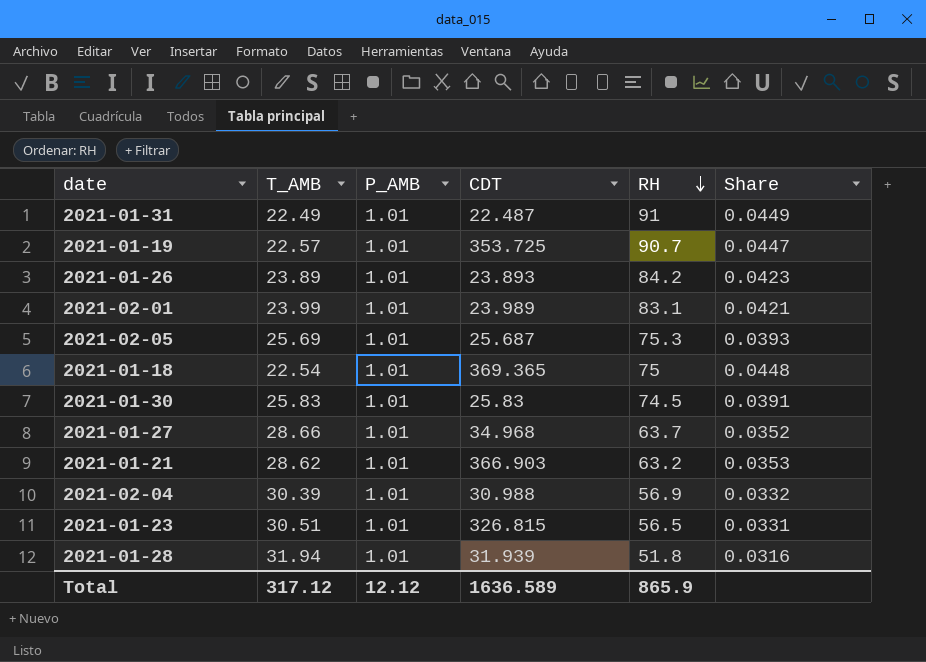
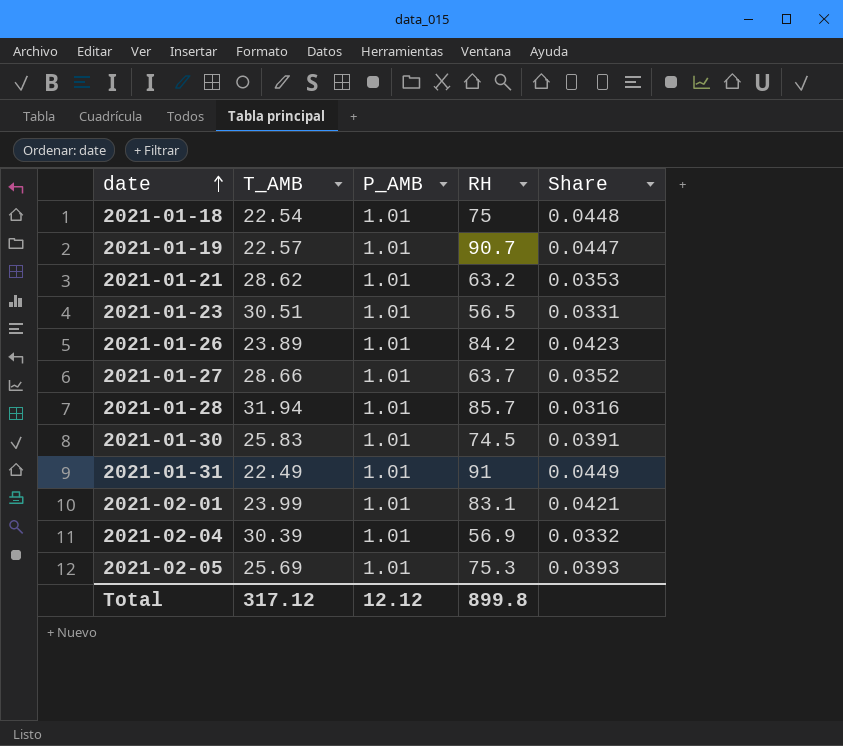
row order: RH descending -> date ascending
column CDT | position: 4 -> none
2021-01-28 | RH: 51.8 -> 85.7
Total | RH: 865.9 -> 899.8

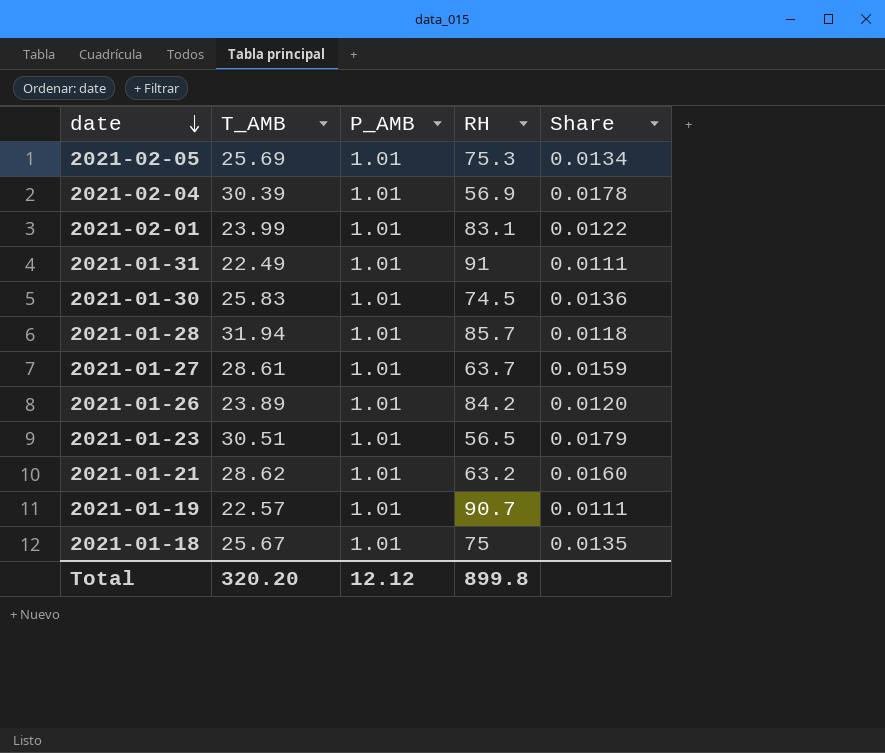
row order: date ascending -> date descending
column Share | formula: [P_AMB] / [T_AMB] -> [P_AMB] / [RH]
2021-01-27 | T_AMB: 28.66 -> 28.61
2021-01-18 | T_AMB: 22.54 -> 25.67
Total | T_AMB: 317.12 -> 320.20

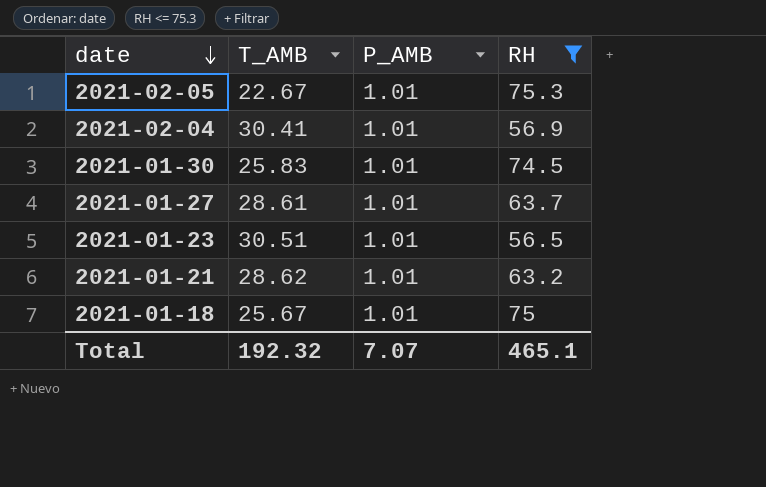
filter: none -> RH <= 75.3
column Share | formula: [P_AMB] / [RH] -> none
2021-02-05 | T_AMB: 25.69 -> 22.67
2021-02-04 | T_AMB: 30.39 -> 30.41
Total | T_AMB: 320.20 -> 192.32
Total | P_AMB: 12.12 -> 7.07
Total | RH: 899.8 -> 465.1

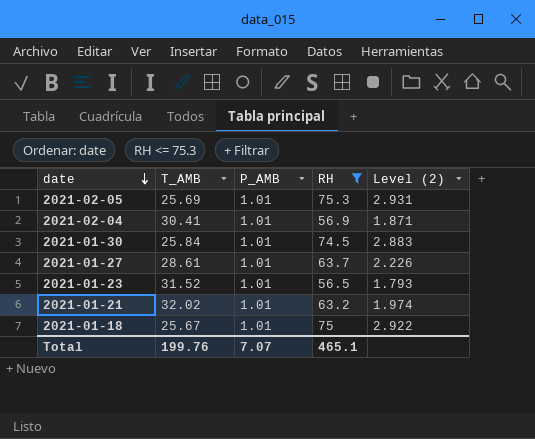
column Level (2) | formula: none -> [RH] / [T_AMB]
2021-02-05 | T_AMB: 22.67 -> 25.69
2021-01-30 | T_AMB: 25.83 -> 25.84
2021-01-23 | T_AMB: 30.51 -> 31.52
2021-01-21 | T_AMB: 28.62 -> 32.02
Total | T_AMB: 192.32 -> 199.76

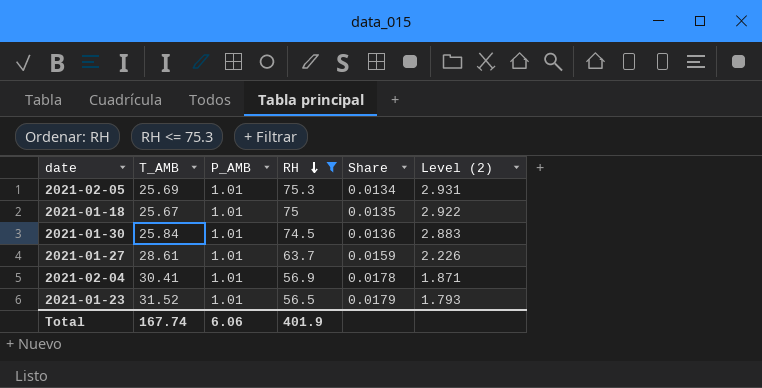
row order: date descending -> RH descending
column Share | formula: none -> [P_AMB] / [RH]
row 2021-01-21: 32.02 | 1.01 | 63.2 | 1.974 -> none
Total | T_AMB: 199.76 -> 167.74
Total | P_AMB: 7.07 -> 6.06
Total | RH: 465.1 -> 401.9

